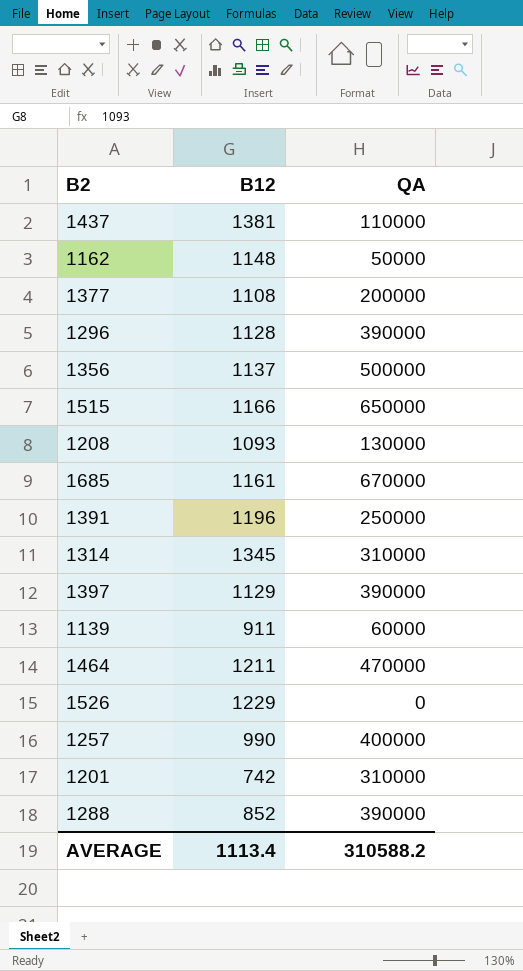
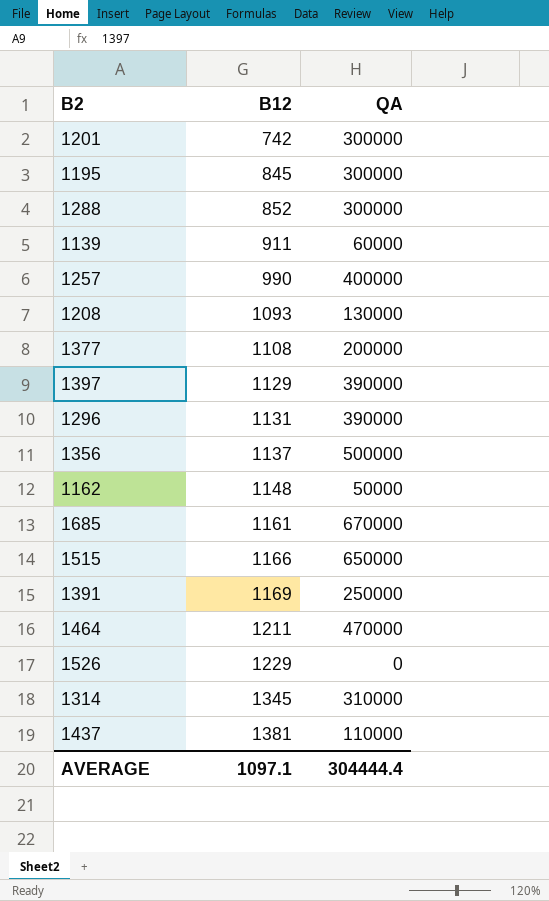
row order: none -> B12 ascending
1201 | QA: 310000 -> 300000
row 1195: none -> 845 | 300000
1288 | QA: 390000 -> 300000
1296 | B12: 1128 -> 1131
1391 | B12: 1196 -> 1169
AVERAGE | B12: 1113.4 -> 1097.1
AVERAGE | QA: 310588.2 -> 304444.4

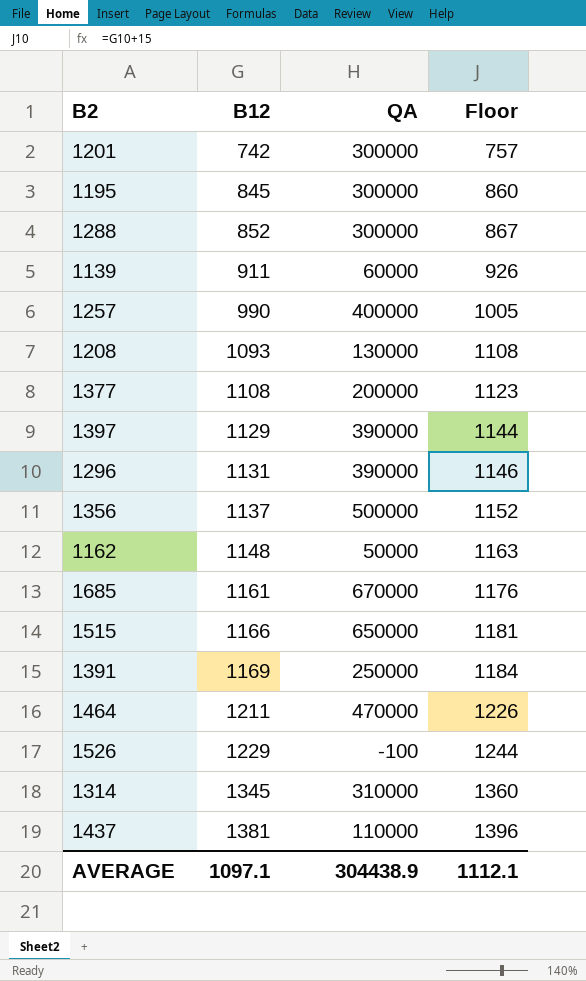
column Floor | formula: none -> [B12] + 15
1526 | QA: 0 -> -100
AVERAGE | QA: 304444.4 -> 304438.9

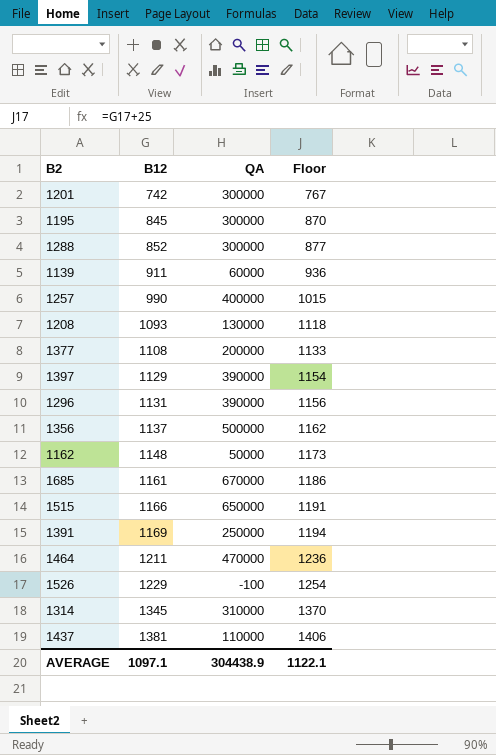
column Floor | formula: [B12] + 15 -> [B12] + 25
AVERAGE | Floor: 1112.1 -> 1122.1

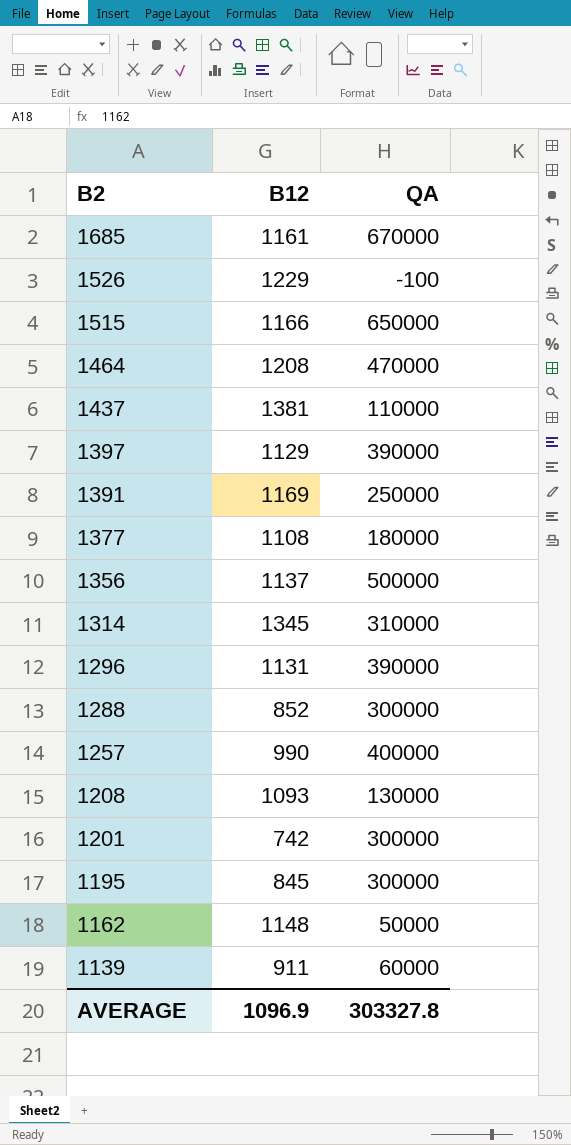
row order: B12 ascending -> B2 descending
column Floor | formula: [B12] + 25 -> none
1464 | B12: 1211 -> 1208
1377 | QA: 200000 -> 180000
AVERAGE | B12: 1097.1 -> 1096.9
AVERAGE | QA: 304438.9 -> 303327.8

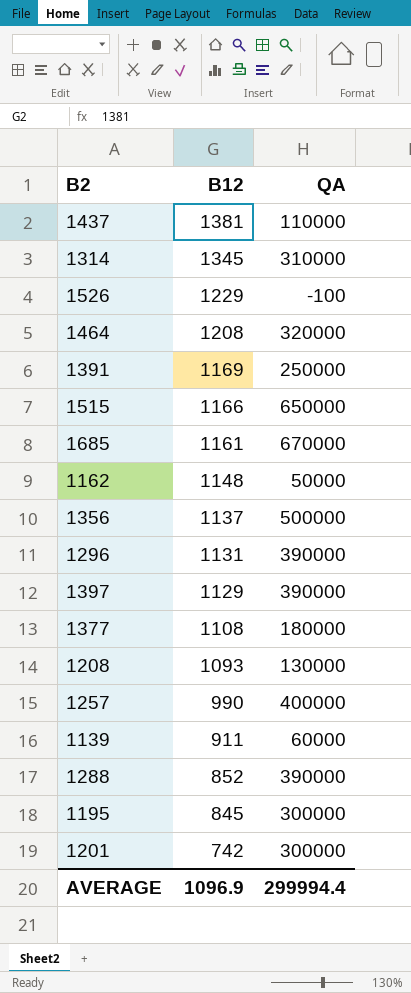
row order: B2 descending -> B12 descending
1464 | QA: 470000 -> 320000
1288 | QA: 300000 -> 390000
AVERAGE | QA: 303327.8 -> 299994.4

